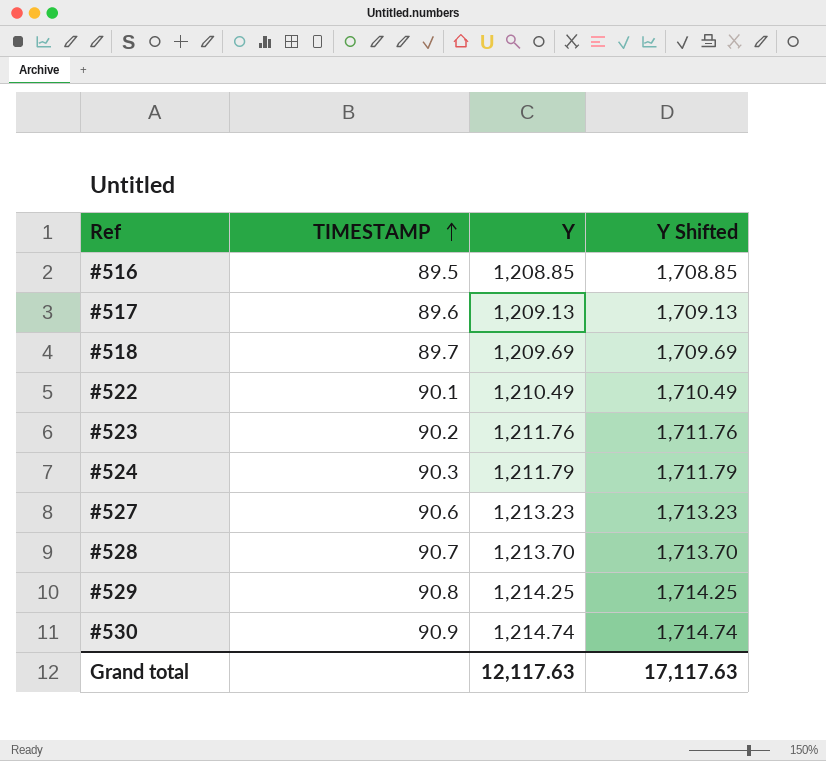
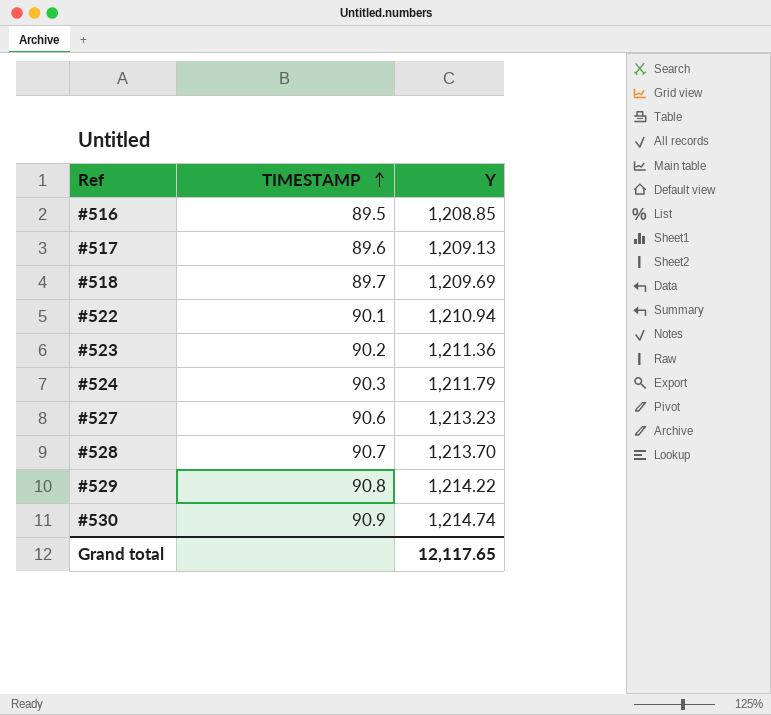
column Y Shifted | formula: [Y] + 500 -> none
#522 | Y: 1,210.49 -> 1,210.94
#523 | Y: 1,211.76 -> 1,211.36
#529 | Y: 1,214.25 -> 1,214.22
Grand total | Y: 12,117.63 -> 12,117.65

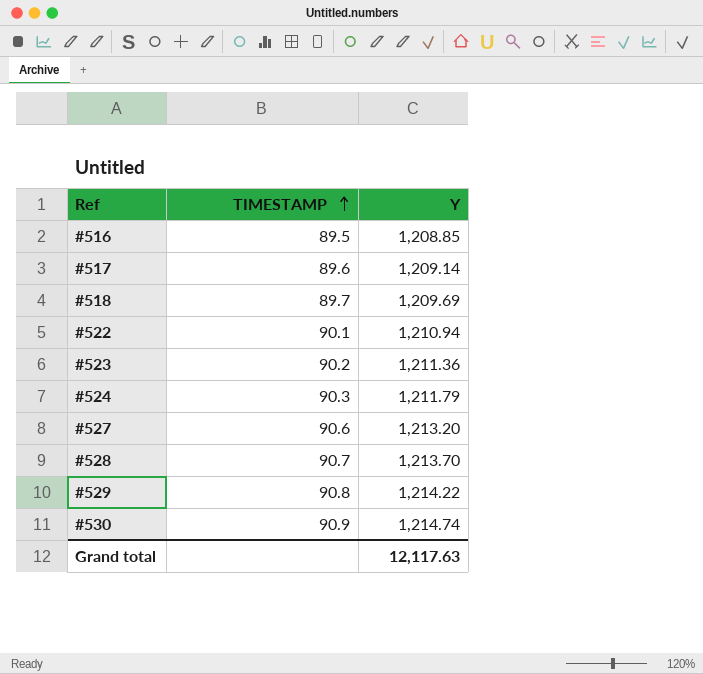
#517 | Y: 1,209.13 -> 1,209.14
#527 | Y: 1,213.23 -> 1,213.20
Grand total | Y: 12,117.65 -> 12,117.63

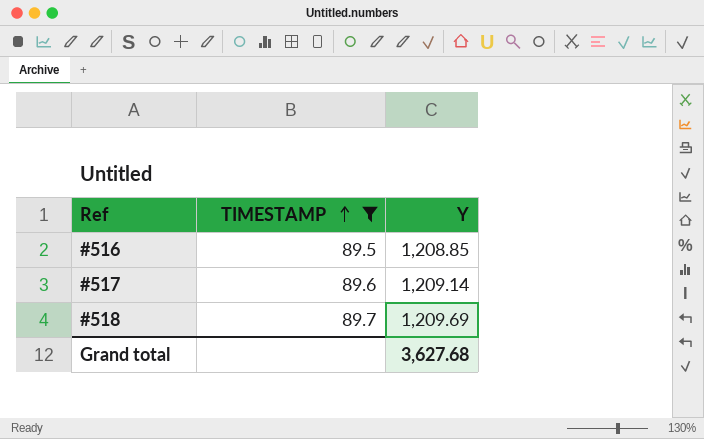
filter: none -> TIMESTAMP <= 89.7
Grand total | Y: 12,117.63 -> 3,627.68

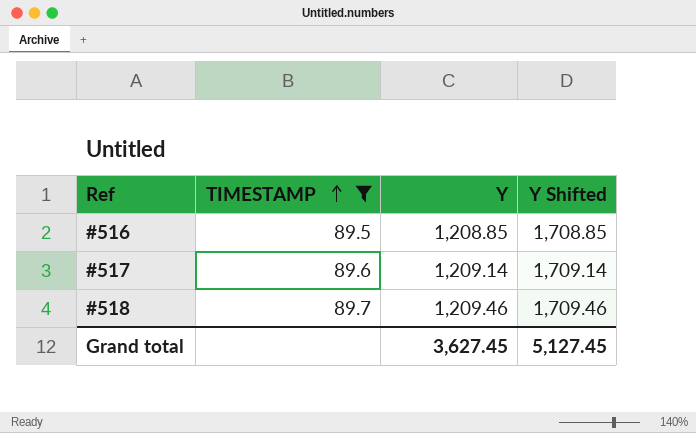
column Y Shifted | formula: none -> [Y] + 500
#518 | Y: 1,209.69 -> 1,209.46
Grand total | Y: 3,627.68 -> 3,627.45

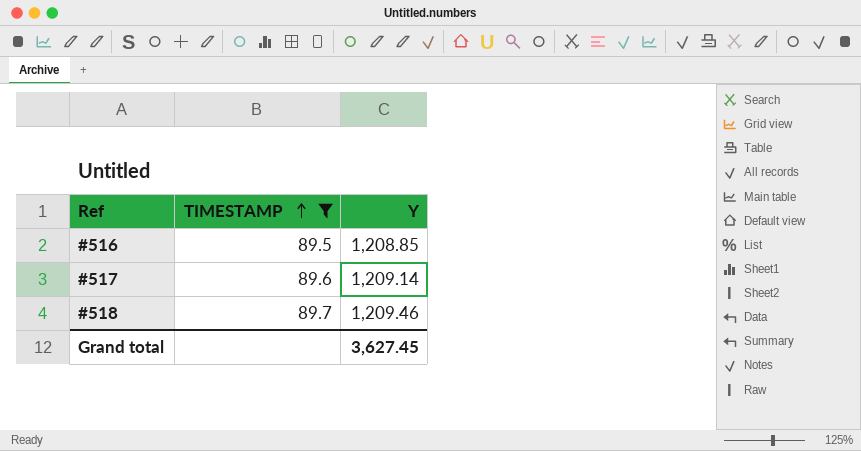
column Y Shifted | formula: [Y] + 500 -> none

